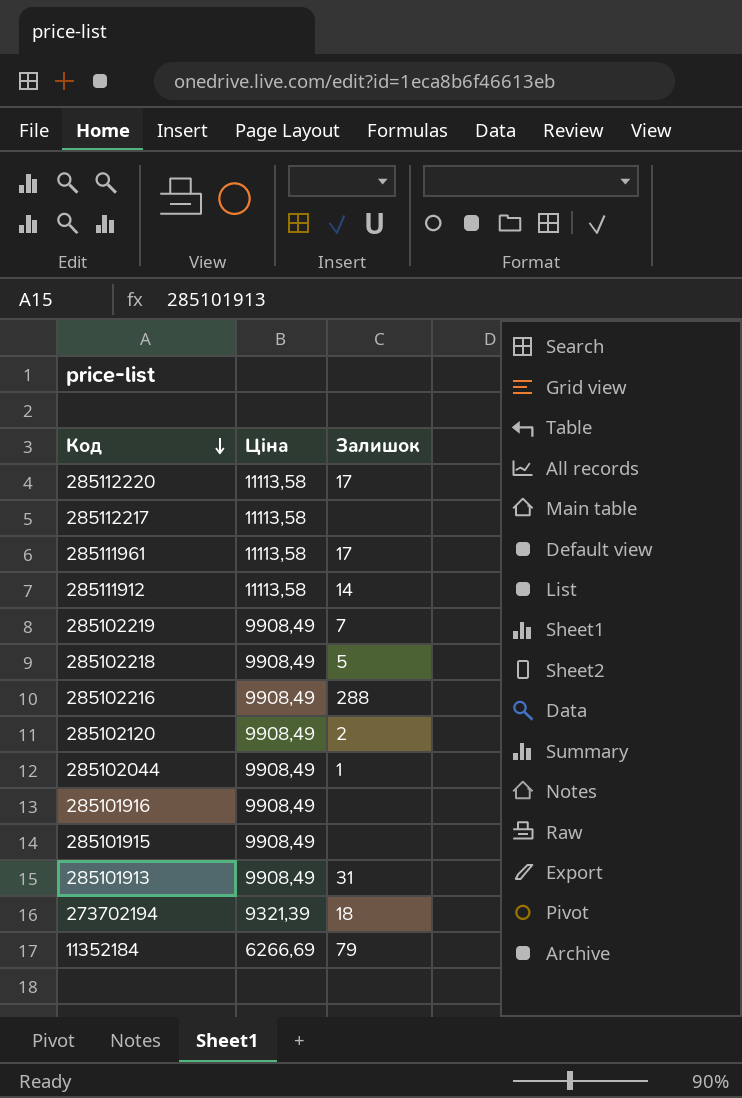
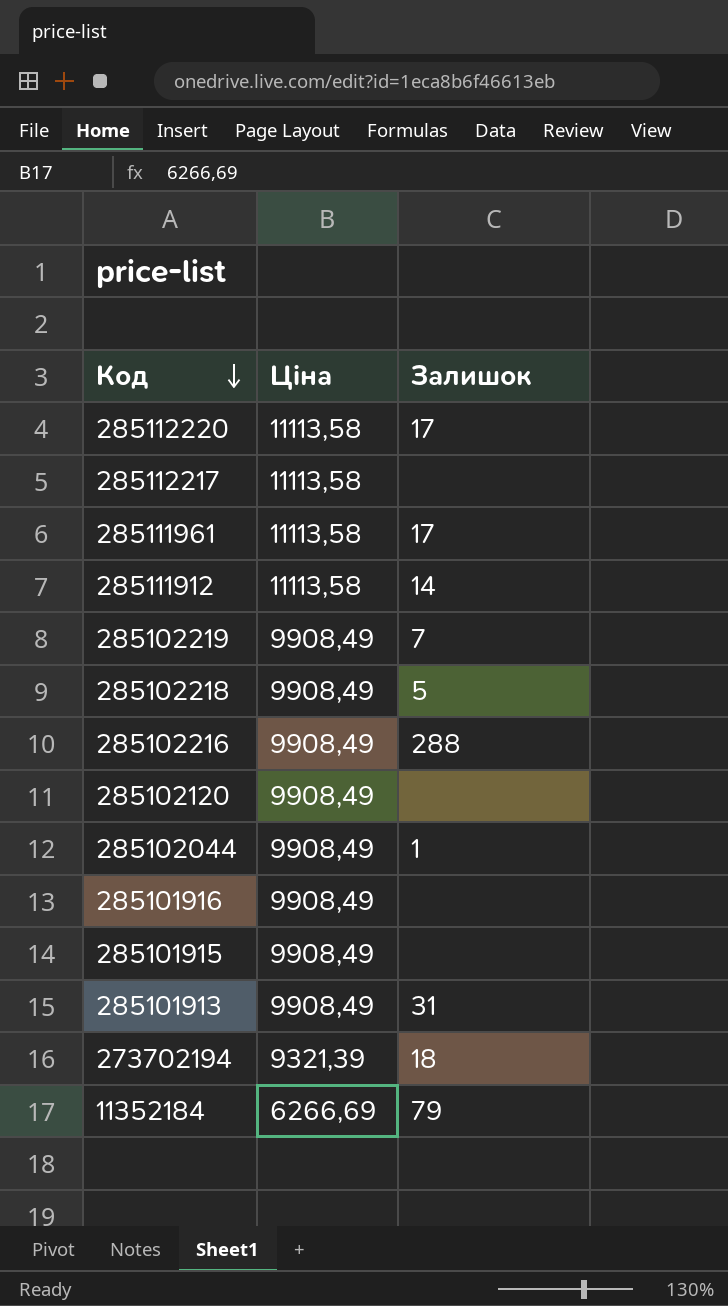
285102120 | Залишок: 2 -> none

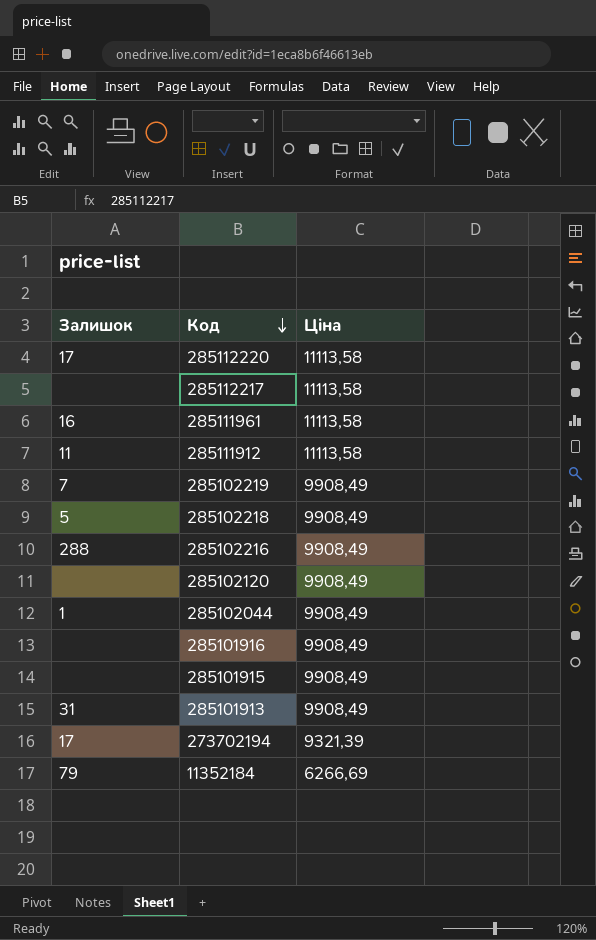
column Залишок | position: 3 -> 1
285111961 | Залишок: 17 -> 16
285111912 | Залишок: 14 -> 11
273702194 | Залишок: 18 -> 17

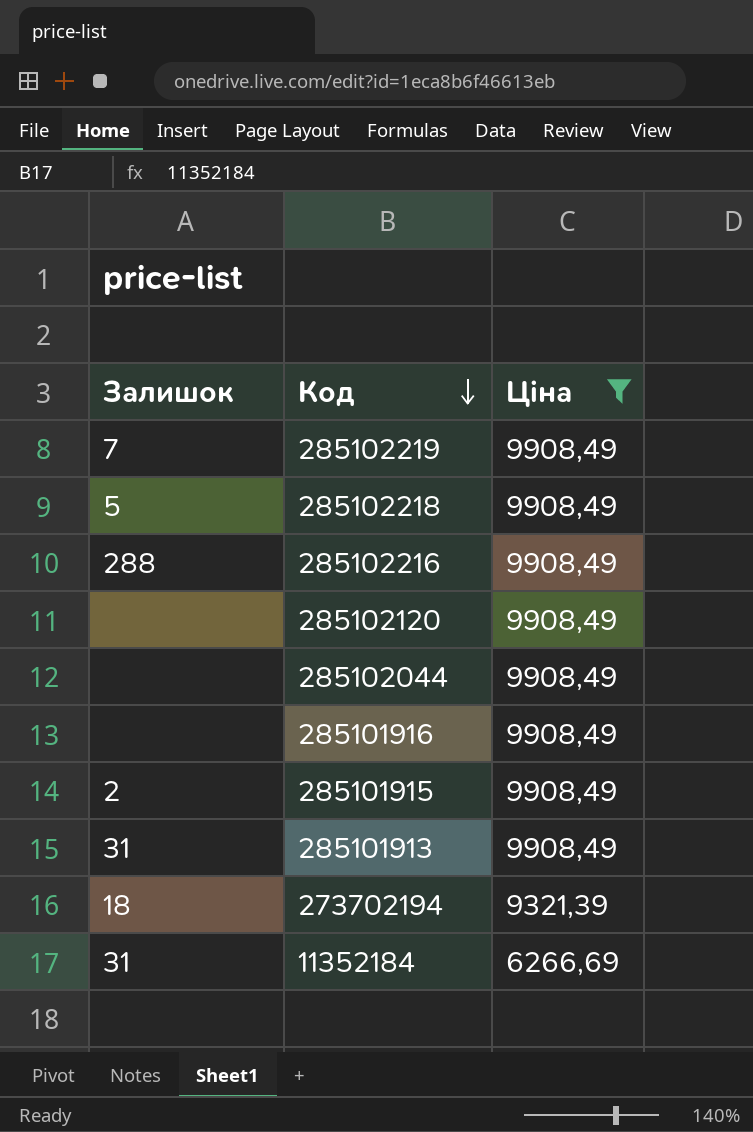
filter: none -> Ціна != 11113,58
285102044 | Залишок: 1 -> none
285101915 | Залишок: none -> 2
273702194 | Залишок: 17 -> 18
11352184 | Залишок: 79 -> 31

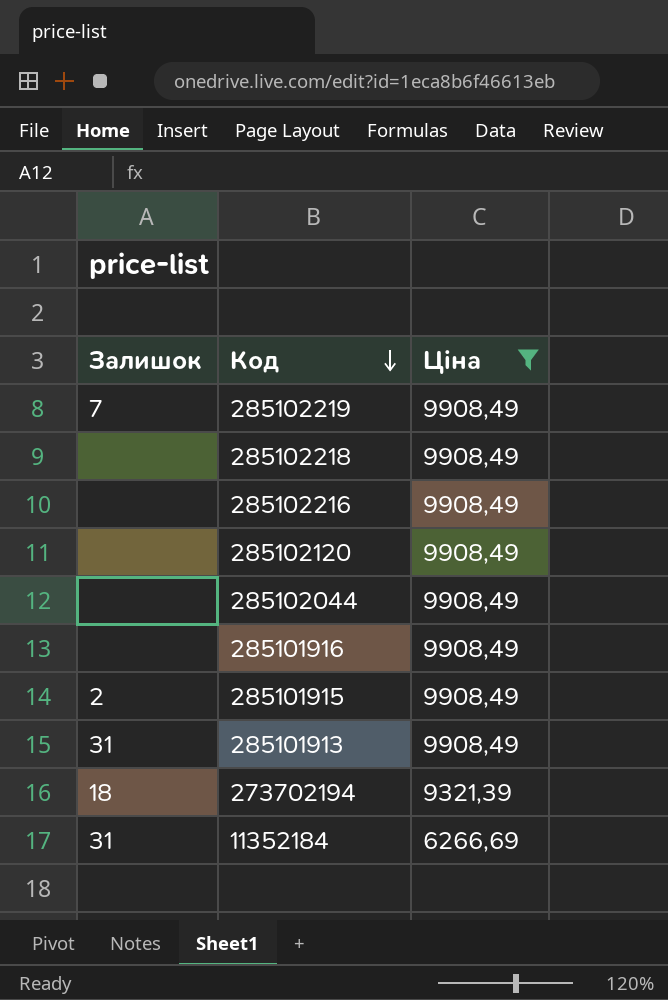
285102218 | Залишок: 5 -> none
285102216 | Залишок: 288 -> none

